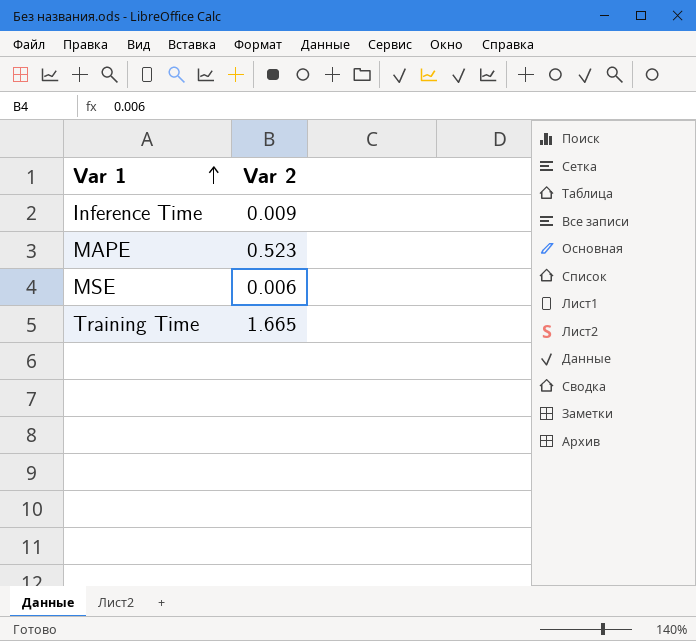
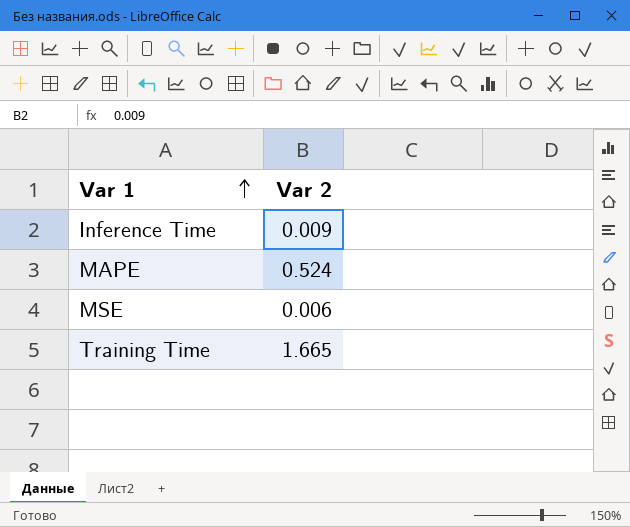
MAPE | Var 2: 0.523 -> 0.524

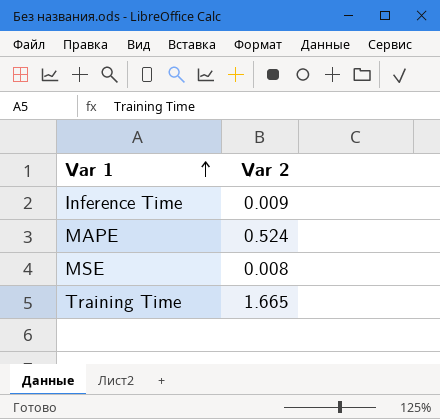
MSE | Var 2: 0.006 -> 0.008

